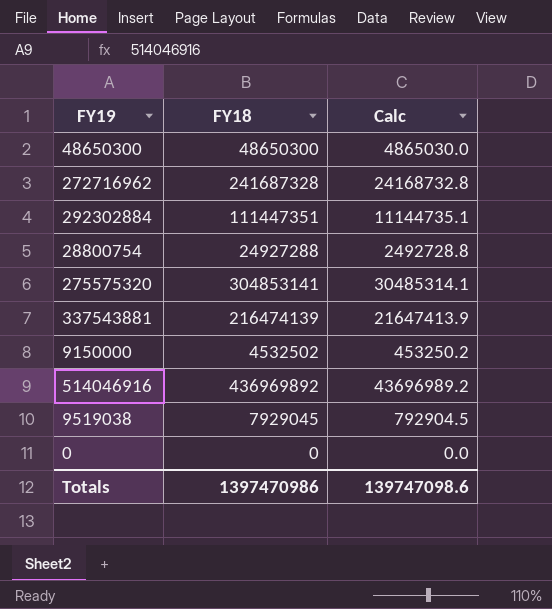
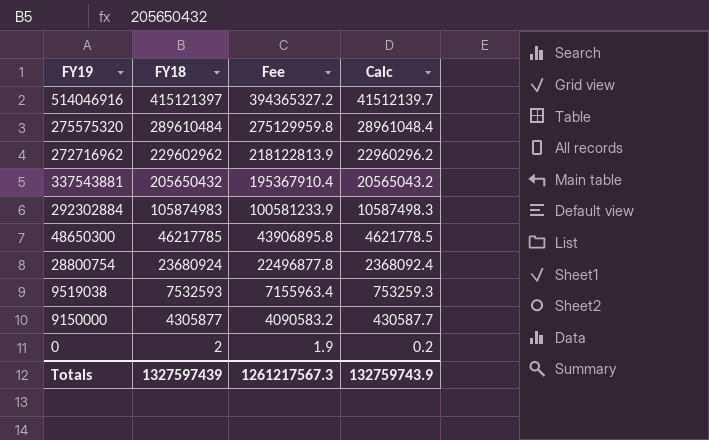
row order: none -> FY18 descending
column Fee | formula: none -> [FY18] * 0.95
514046916 | FY18: 436969892 -> 415121397
514046916 | Calc: 43696989.2 -> 41512139.7
275575320 | FY18: 304853141 -> 289610484
275575320 | Calc: 30485314.1 -> 28961048.4
272716962 | FY18: 241687328 -> 229602962
272716962 | Calc: 24168732.8 -> 22960296.2
337543881 | FY18: 216474139 -> 205650432
337543881 | Calc: 21647413.9 -> 20565043.2
292302884 | FY18: 111447351 -> 105874983
292302884 | Calc: 11144735.1 -> 10587498.3
48650300 | FY18: 48650300 -> 46217785
48650300 | Calc: 4865030.0 -> 4621778.5
28800754 | FY18: 24927288 -> 23680924
28800754 | Calc: 2492728.8 -> 2368092.4
9519038 | FY18: 7929045 -> 7532593
9519038 | Calc: 792904.5 -> 753259.3
9150000 | FY18: 4532502 -> 4305877
9150000 | Calc: 453250.2 -> 430587.7
0 | FY18: 0 -> 2
0 | Calc: 0.0 -> 0.2
Totals | FY18: 1397470986 -> 1327597439
Totals | Calc: 139747098.6 -> 132759743.9

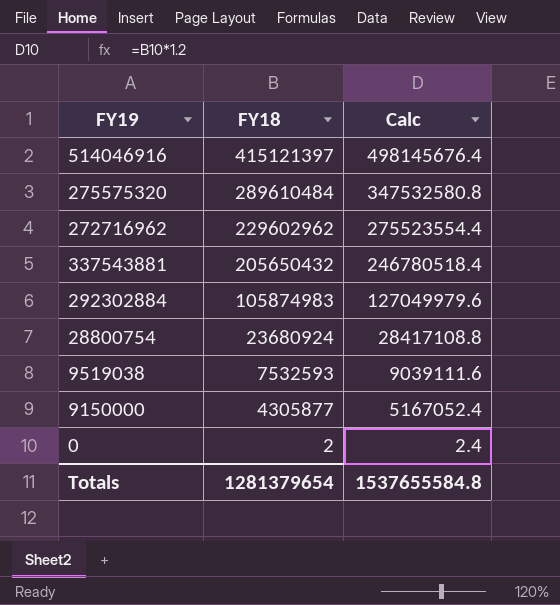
column Fee | formula: [FY18] * 0.95 -> none
column Calc | formula: [FY18] * 0.1 -> [FY18] * 1.2
row 48650300: 46217785 | 43906895.8 | 4621778.5 -> none
Totals | FY18: 1327597439 -> 1281379654
Totals | Calc: 132759743.9 -> 1537655584.8

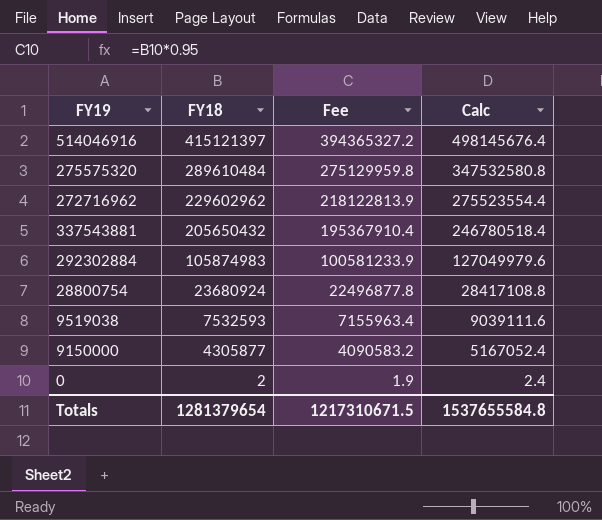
column Fee | formula: none -> [FY18] * 0.95

